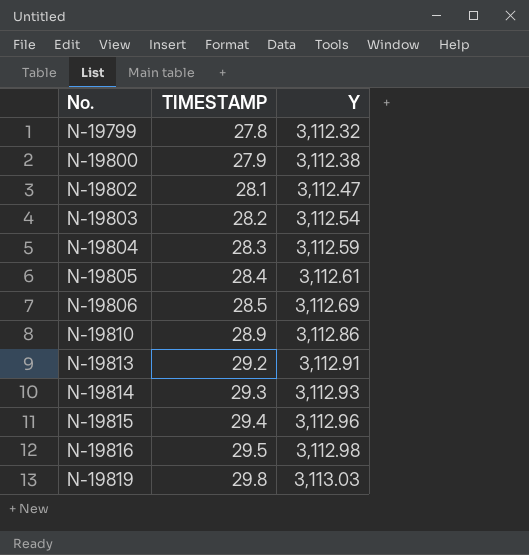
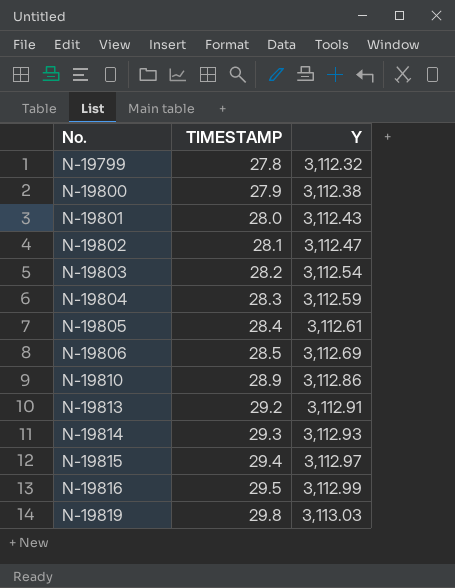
row N-19801: none -> 28.0 | 3,112.43
N-19815 | Y: 3,112.96 -> 3,112.97
N-19816 | Y: 3,112.98 -> 3,112.99

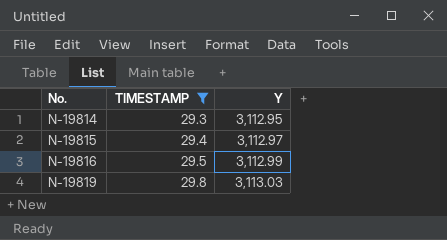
filter: none -> TIMESTAMP >= 29.3
N-19814 | Y: 3,112.93 -> 3,112.95

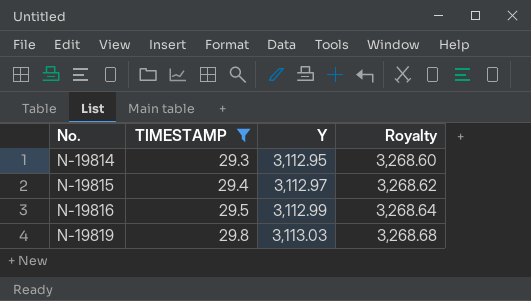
column Royalty | formula: none -> [Y] * 1.05

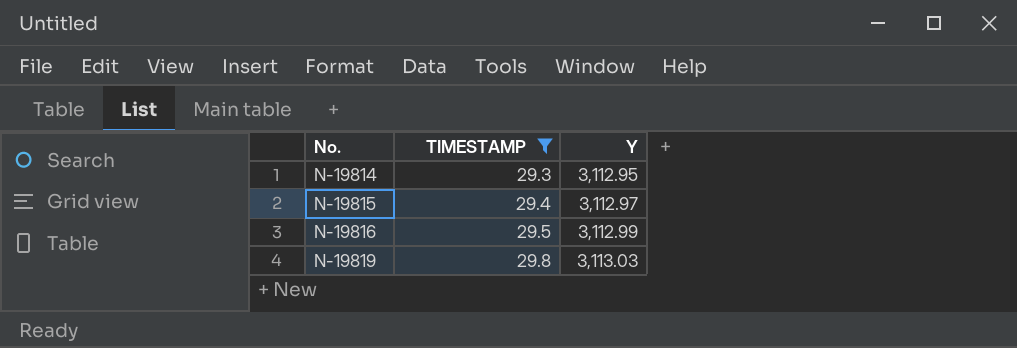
column Royalty | formula: [Y] * 1.05 -> none

